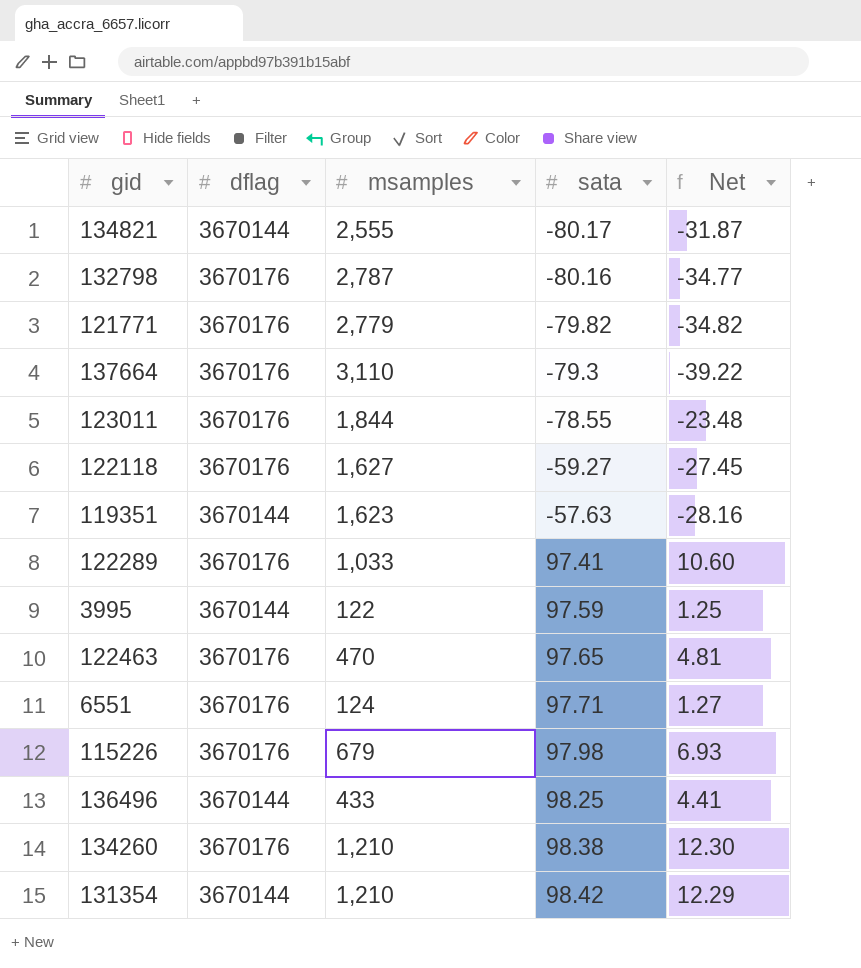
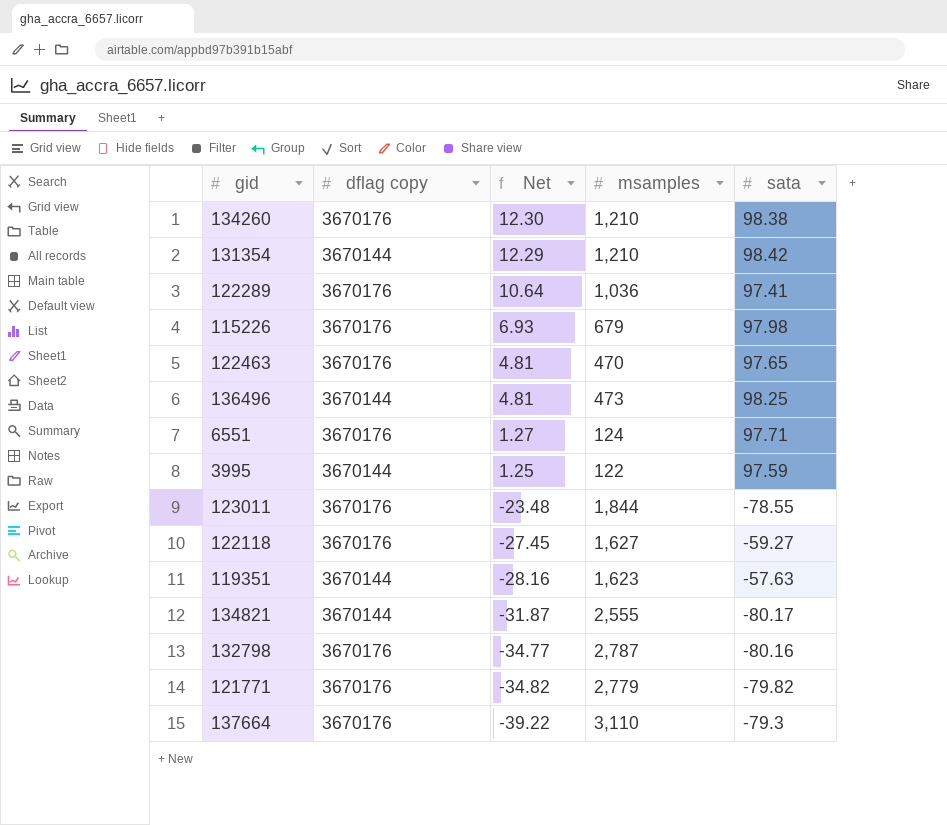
row order: sata ascending -> Net descending
column name: dflag -> dflag copy
column Net | position: 5 -> 3
122289 | Net: 10.60 -> 10.64
122289 | msamples: 1,033 -> 1,036
136496 | Net: 4.41 -> 4.81
136496 | msamples: 433 -> 473

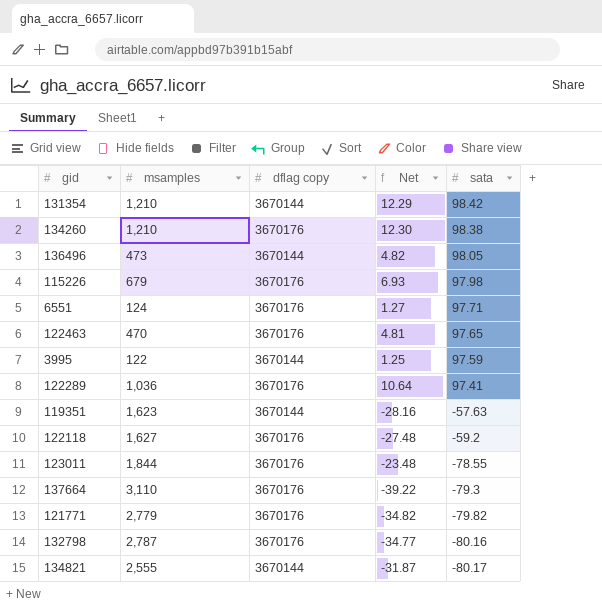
row order: Net descending -> sata descending
column msamples | position: 4 -> 2
136496 | Net: 4.81 -> 4.82
136496 | sata: 98.25 -> 98.05
122118 | Net: -27.45 -> -27.48
122118 | sata: -59.27 -> -59.2

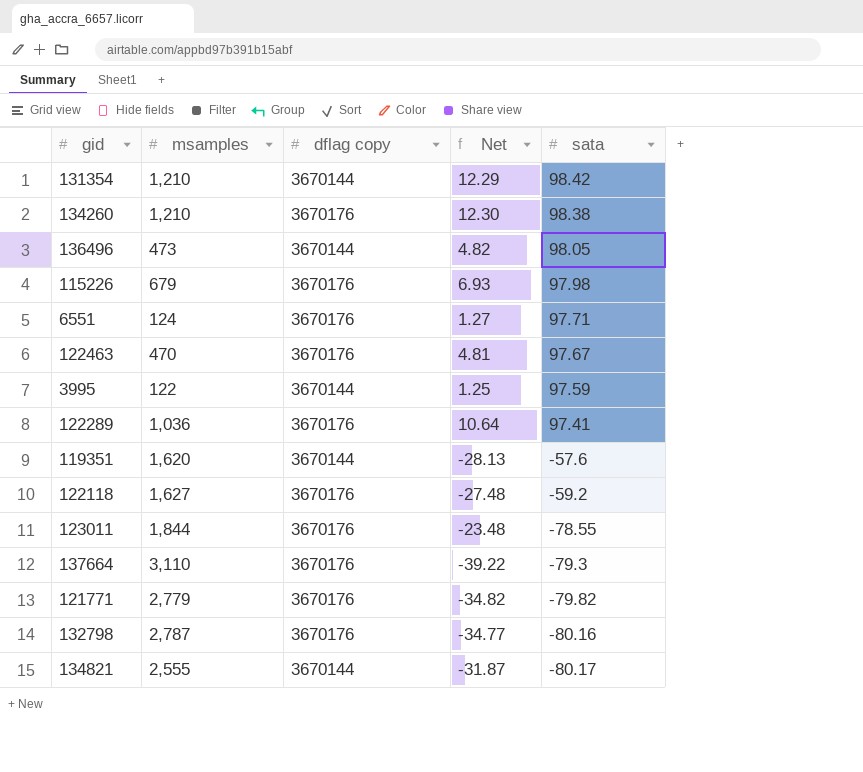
122463 | sata: 97.65 -> 97.67
119351 | msamples: 1,623 -> 1,620
119351 | Net: -28.16 -> -28.13
119351 | sata: -57.63 -> -57.6

